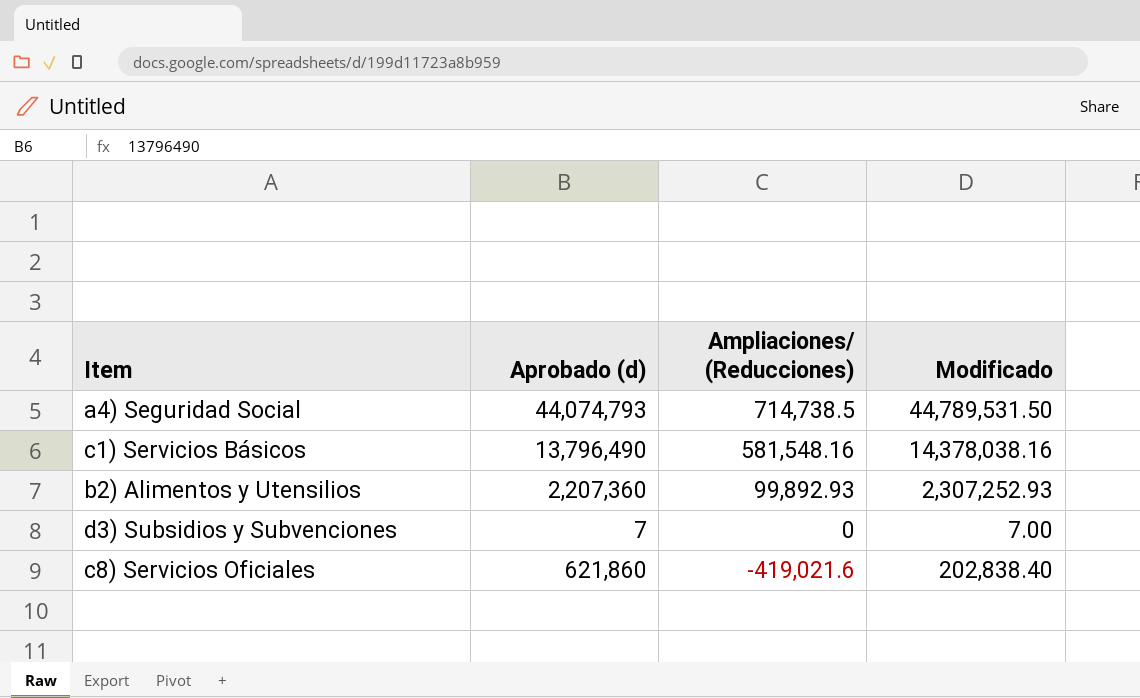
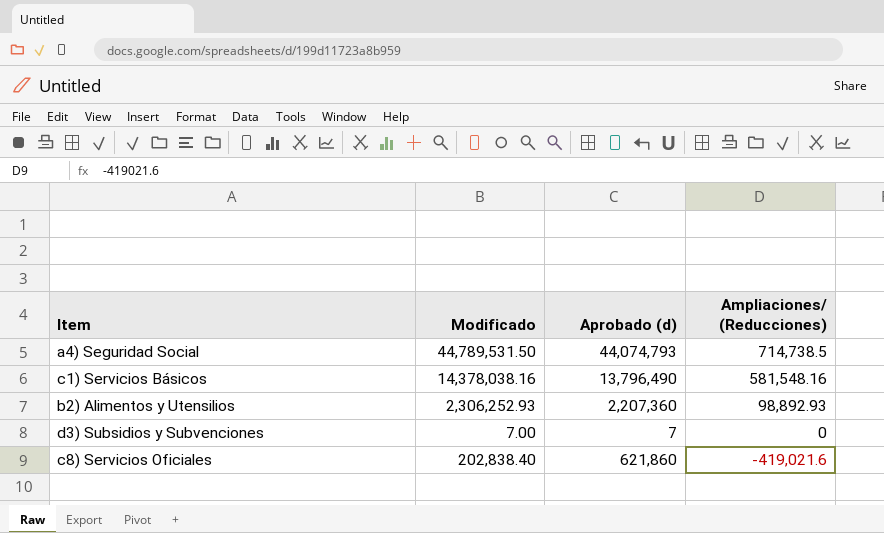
column Modificado | position: 4 -> 2
b2) Alimentos y Utensilios | Modificado: 2,307,252.93 -> 2,306,252.93
b2) Alimentos y Utensilios | Ampliaciones/ (Reducciones): 99,892.93 -> 98,892.93

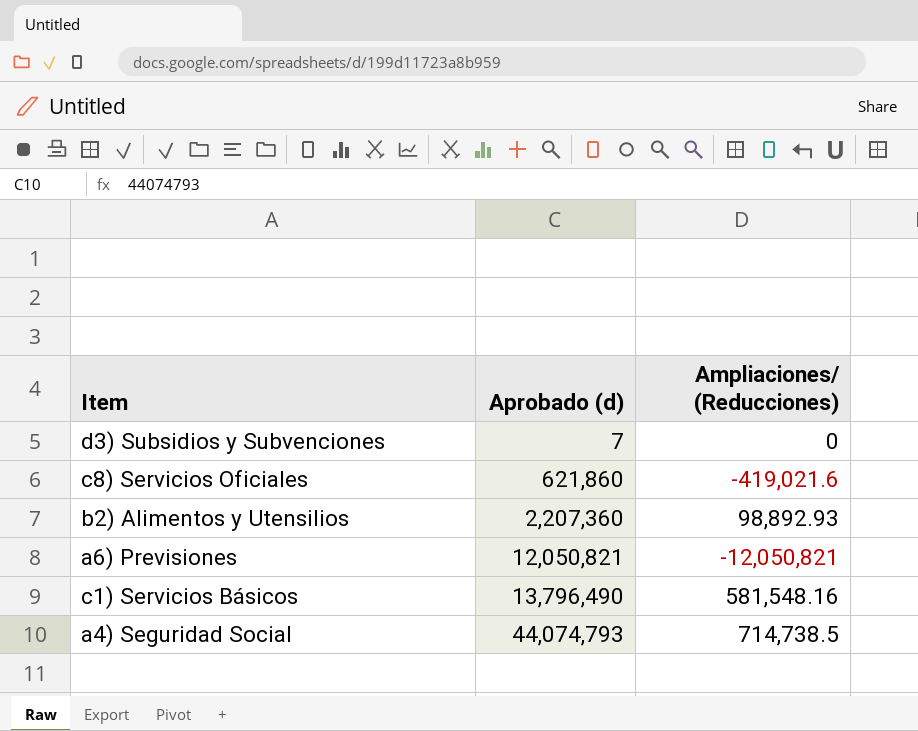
row order: Ampliaciones/ (Reducciones) descending -> Aprobado (d) ascending
column Modificado | formula: [Aprobado (d)] + [Ampliaciones/ (Reducciones)] -> none
row a6) Previsiones: none -> 12,050,821 | -12,050,821

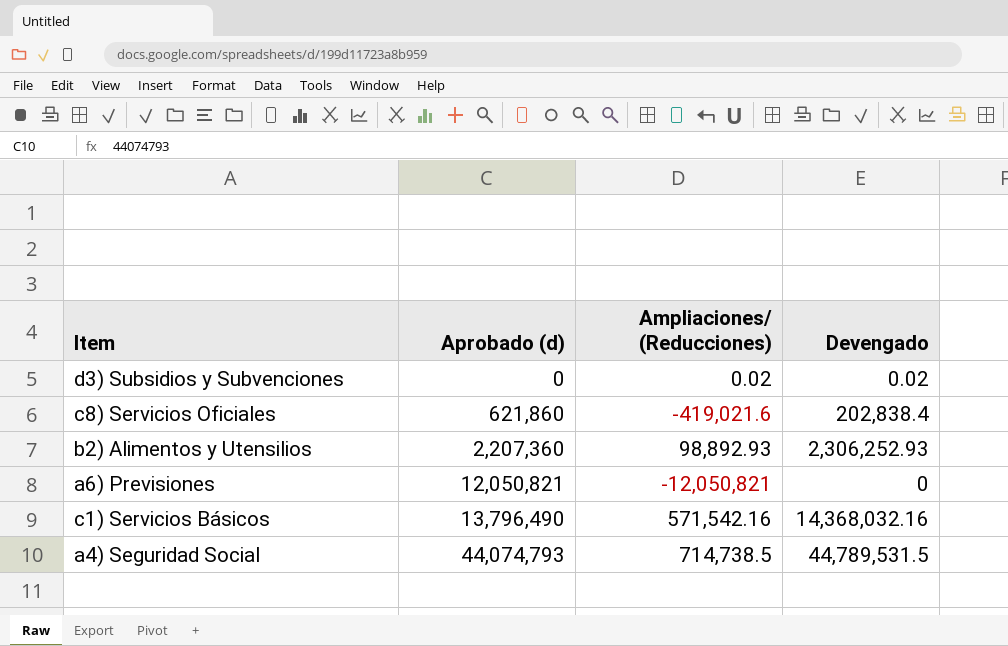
column Devengado | formula: none -> [Aprobado (d)] + [Ampliaciones/ (Reducciones)]
d3) Subsidios y Subvenciones | Aprobado (d): 7 -> 0
d3) Subsidios y Subvenciones | Ampliaciones/ (Reducciones): 0 -> 0.02
c1) Servicios Básicos | Ampliaciones/ (Reducciones): 581,548.16 -> 571,542.16

